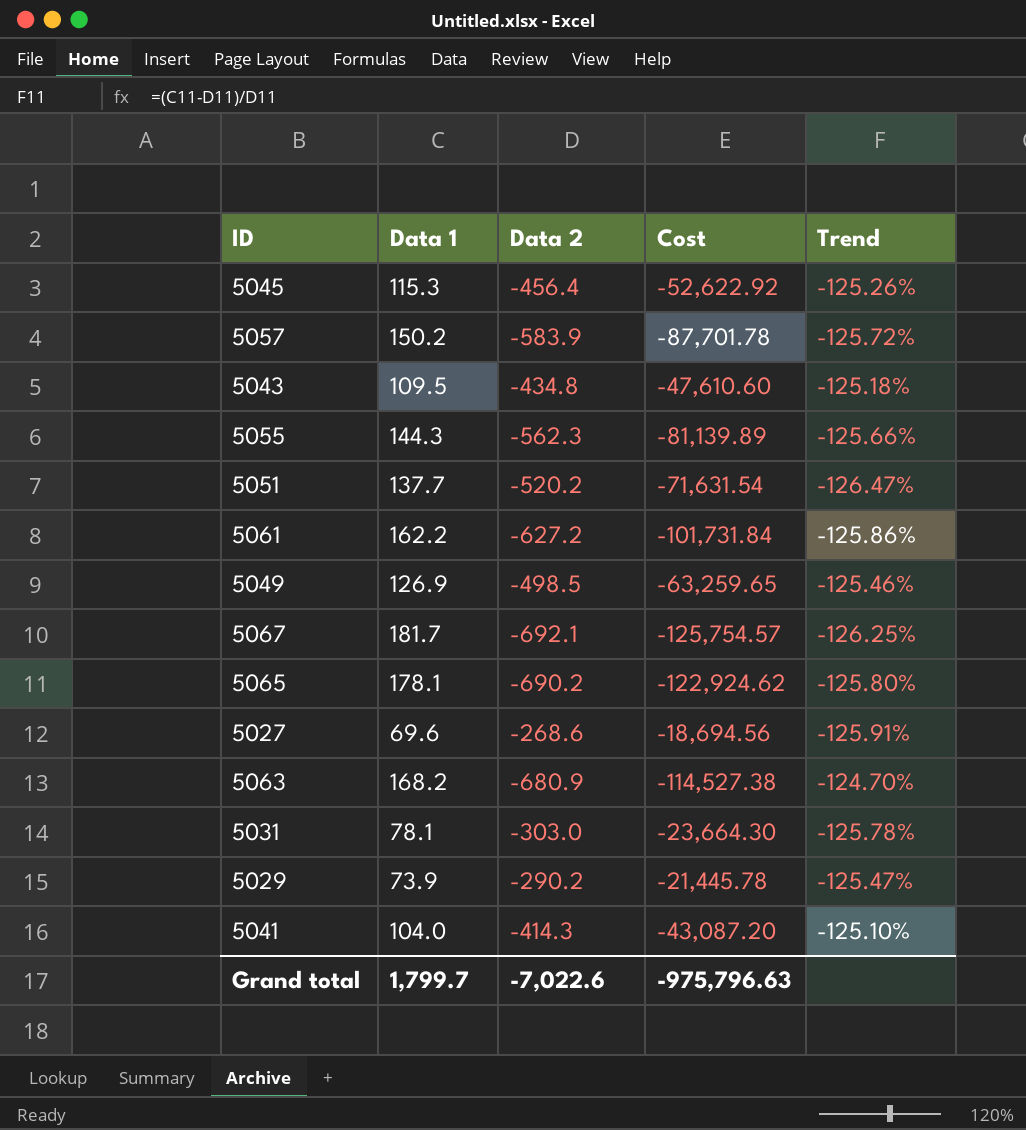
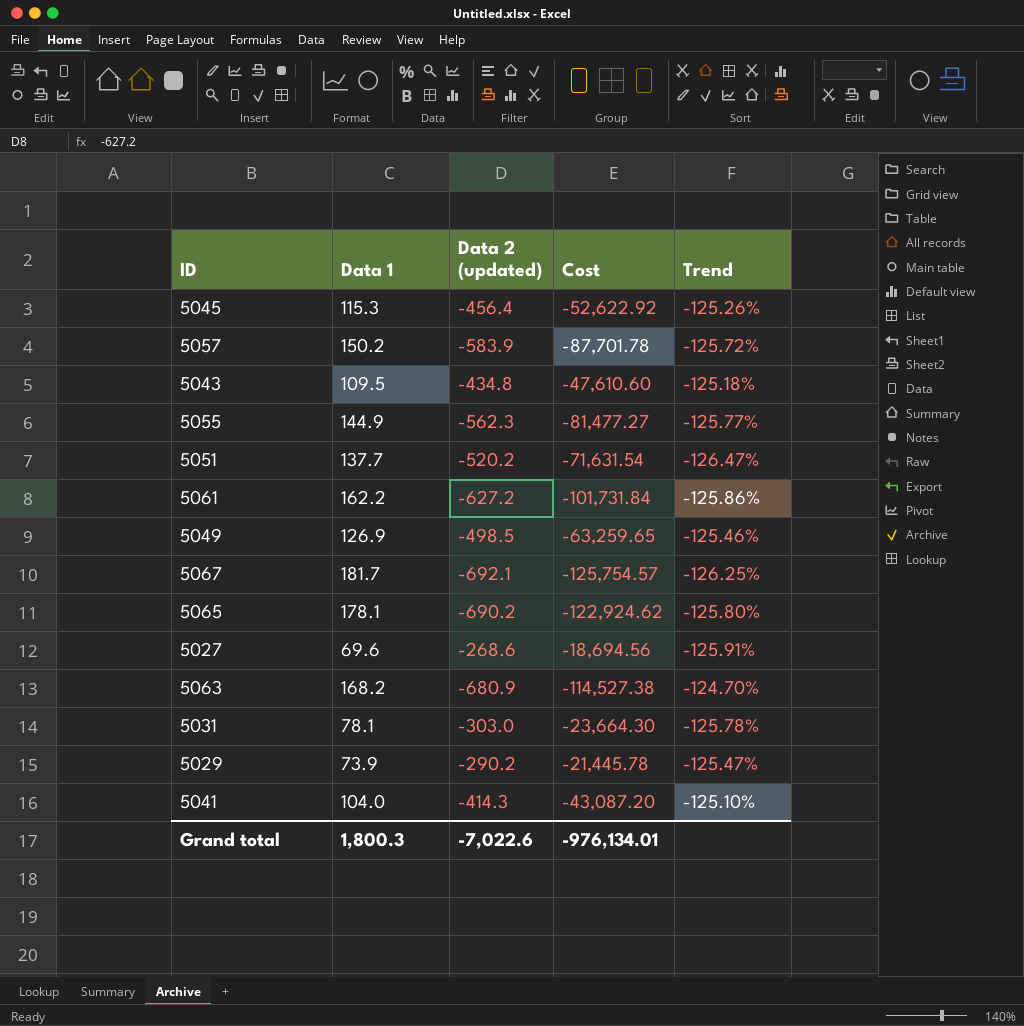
column name: Data 2 -> Data 2 (updated)
5055 | Data 1: 144.3 -> 144.9
5055 | Cost: -81,139.89 -> -81,477.27
5055 | Trend: -125.66% -> -125.77%
Grand total | Data 1: 1,799.7 -> 1,800.3
Grand total | Cost: -975,796.63 -> -976,134.01

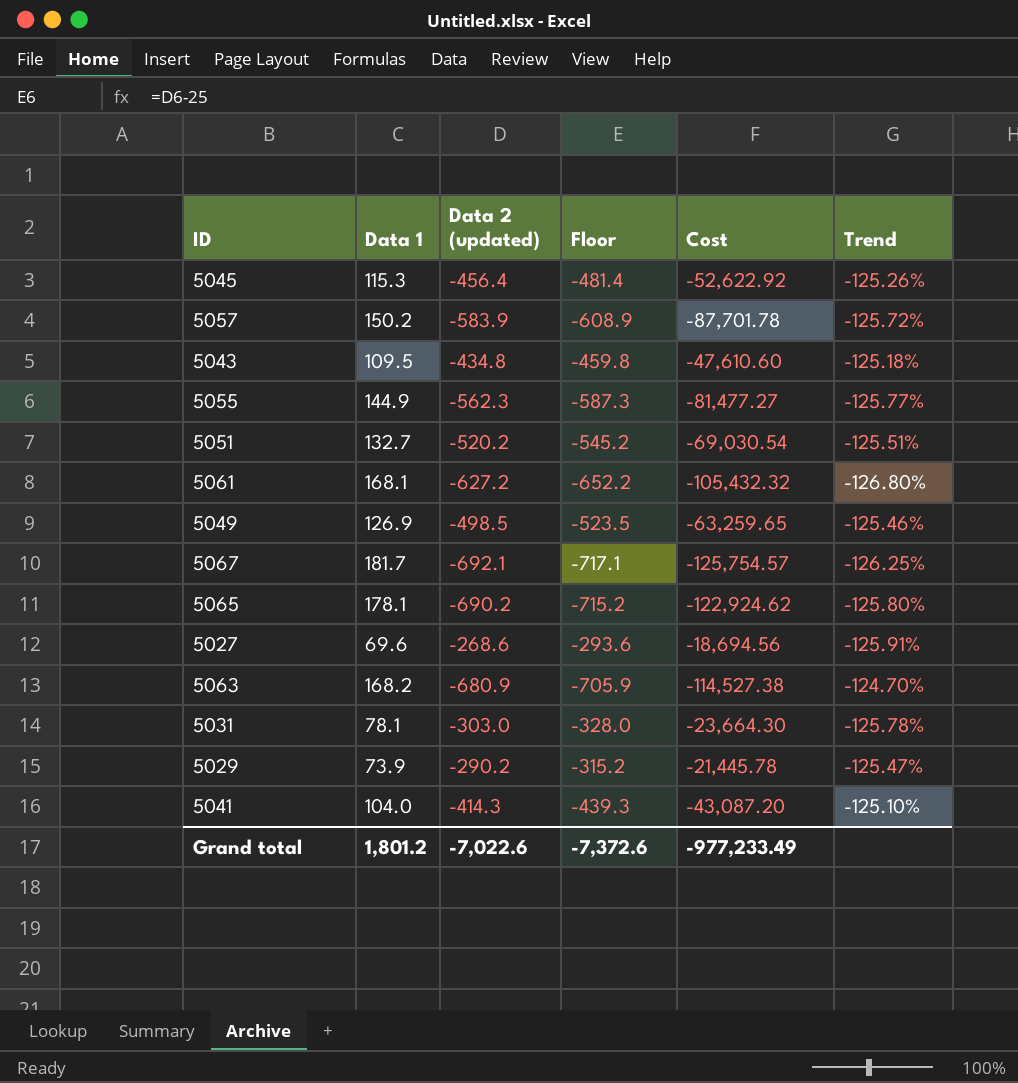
column Floor | formula: none -> [Data 2 (updated)] - 25
5051 | Data 1: 137.7 -> 132.7
5051 | Cost: -71,631.54 -> -69,030.54
5051 | Trend: -126.47% -> -125.51%
5061 | Data 1: 162.2 -> 168.1
5061 | Cost: -101,731.84 -> -105,432.32
5061 | Trend: -125.86% -> -126.80%
Grand total | Data 1: 1,800.3 -> 1,801.2
Grand total | Cost: -976,134.01 -> -977,233.49

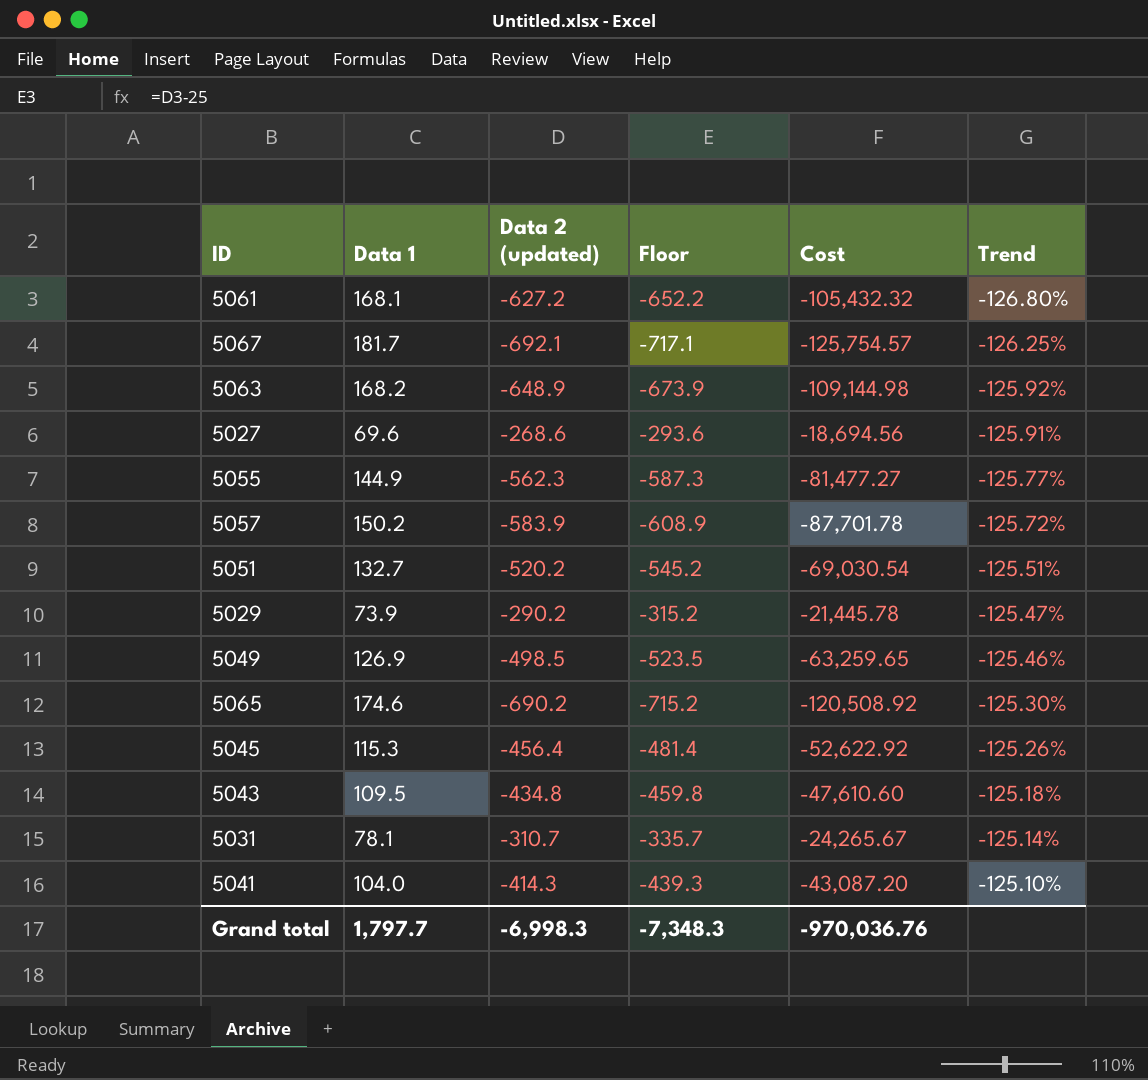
row order: none -> Trend ascending
5063 | Data 2 (updated): -680.9 -> -648.9
5063 | Floor: -705.9 -> -673.9
5063 | Cost: -114,527.38 -> -109,144.98
5063 | Trend: -124.70% -> -125.92%
5065 | Data 1: 178.1 -> 174.6
5065 | Cost: -122,924.62 -> -120,508.92
5065 | Trend: -125.80% -> -125.30%
5031 | Data 2 (updated): -303.0 -> -310.7
5031 | Floor: -328.0 -> -335.7
5031 | Cost: -23,664.30 -> -24,265.67
5031 | Trend: -125.78% -> -125.14%
Grand total | Data 1: 1,801.2 -> 1,797.7
Grand total | Data 2 (updated): -7,022.6 -> -6,998.3
Grand total | Floor: -7,372.6 -> -7,348.3
Grand total | Cost: -977,233.49 -> -970,036.76

